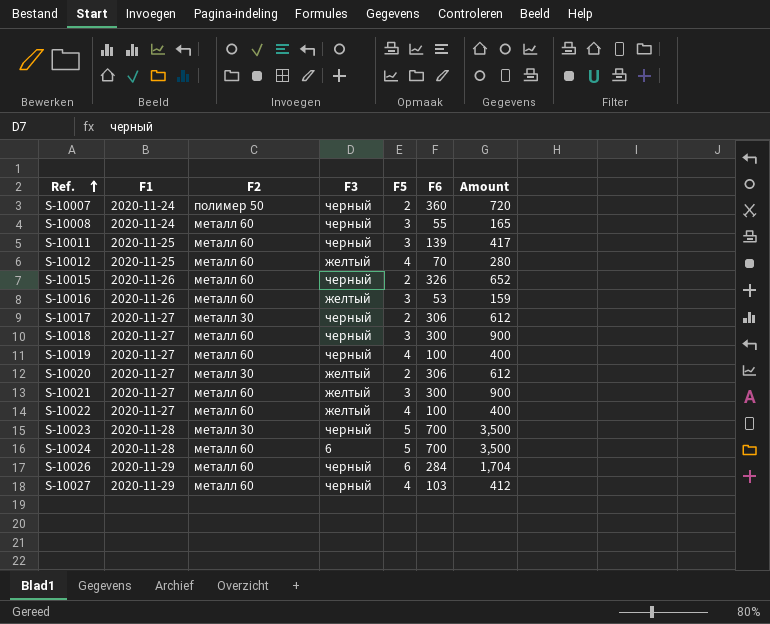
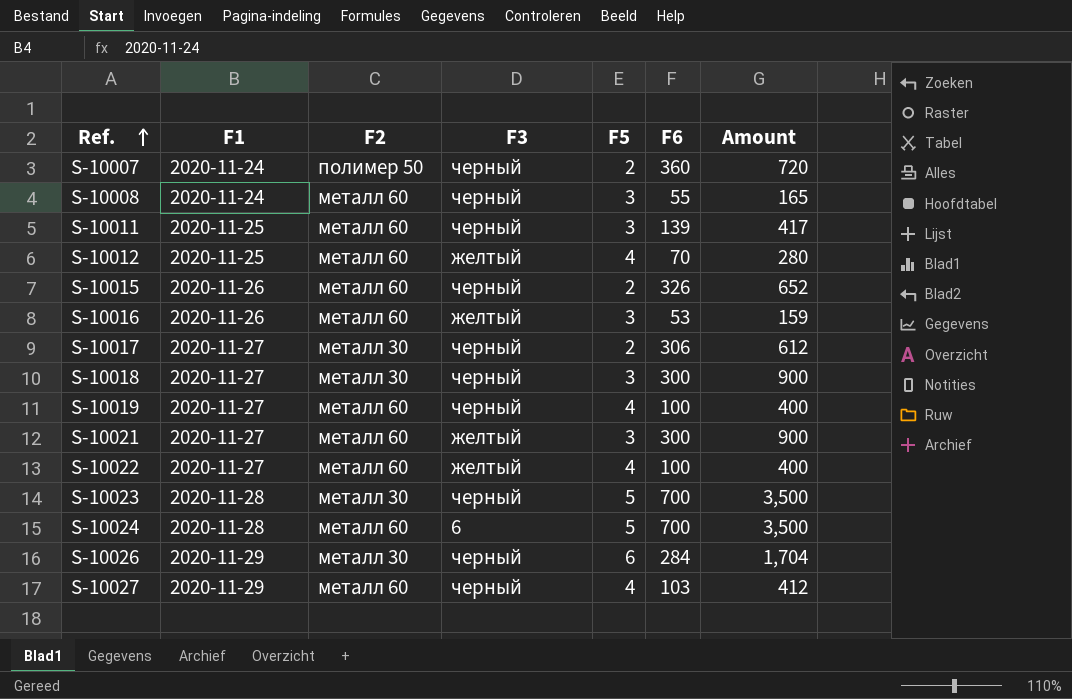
row S-10020: 2020-11-27 | металл 30 | желтый | 2 | 306 | 612 -> none
S-10018 | F2: металл 60 -> металл 30
S-10026 | F2: металл 60 -> металл 30

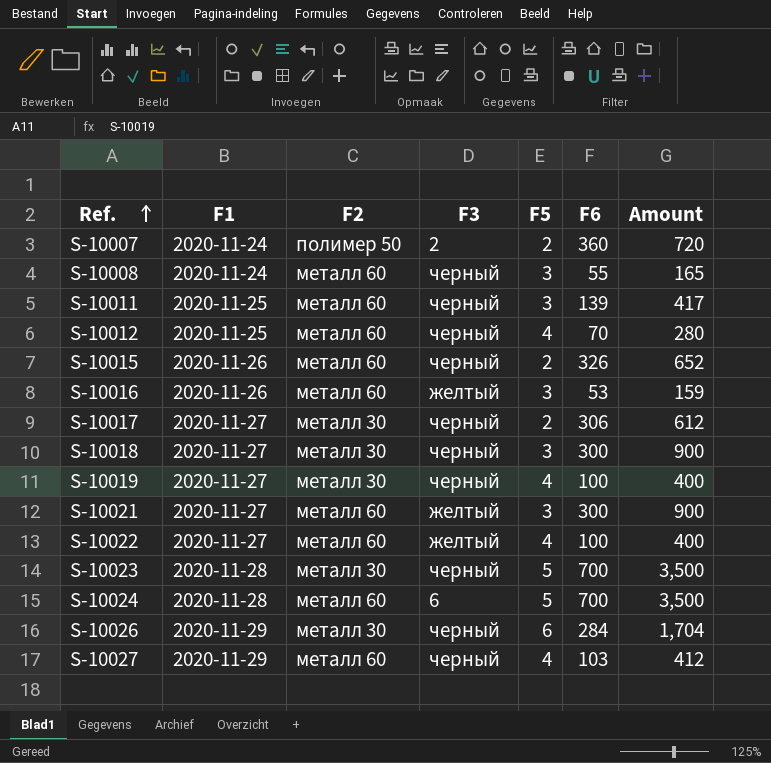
S-10007 | F3: черный -> 2
S-10012 | F3: желтый -> черный
S-10019 | F2: металл 60 -> металл 30

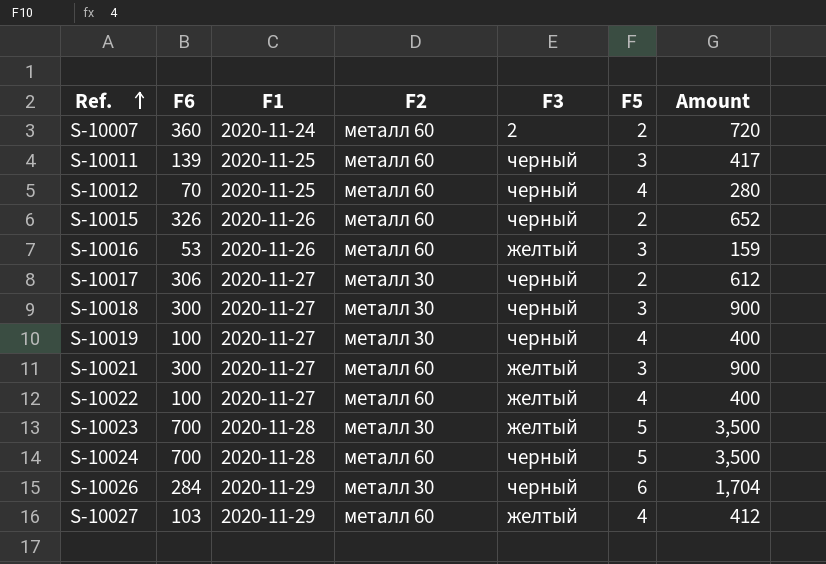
column F6 | position: 6 -> 2
row S-10008: 2020-11-24 | металл 60 | черный | 3 | 55 | 165 -> none
S-10007 | F2: полимер 50 -> металл 60
S-10023 | F3: черный -> желтый
S-10024 | F3: 6 -> черный
S-10027 | F3: черный -> желтый

